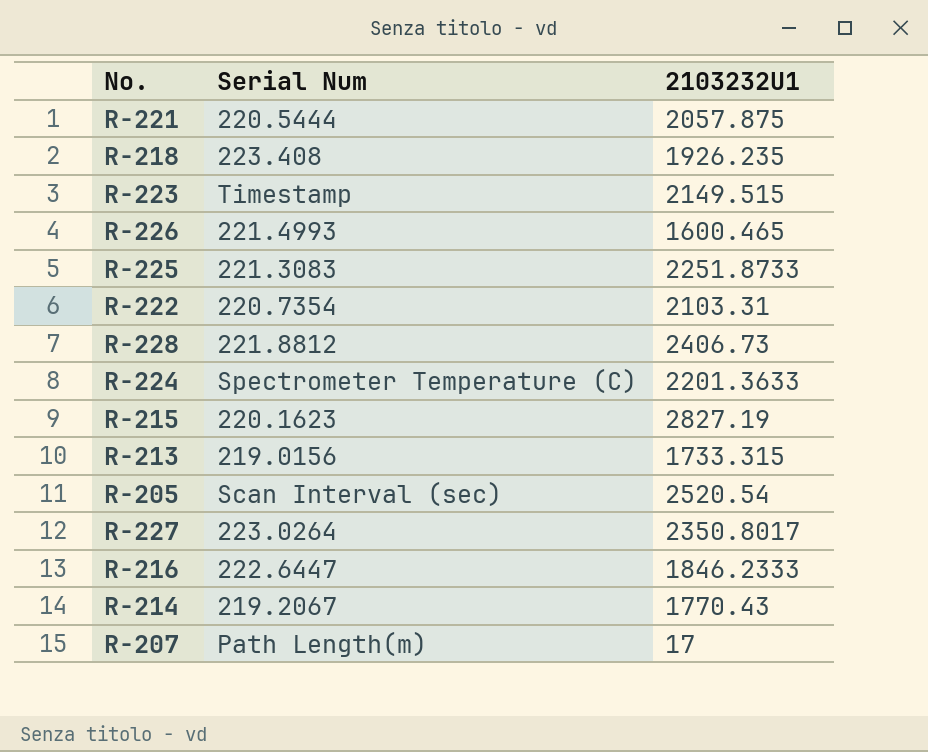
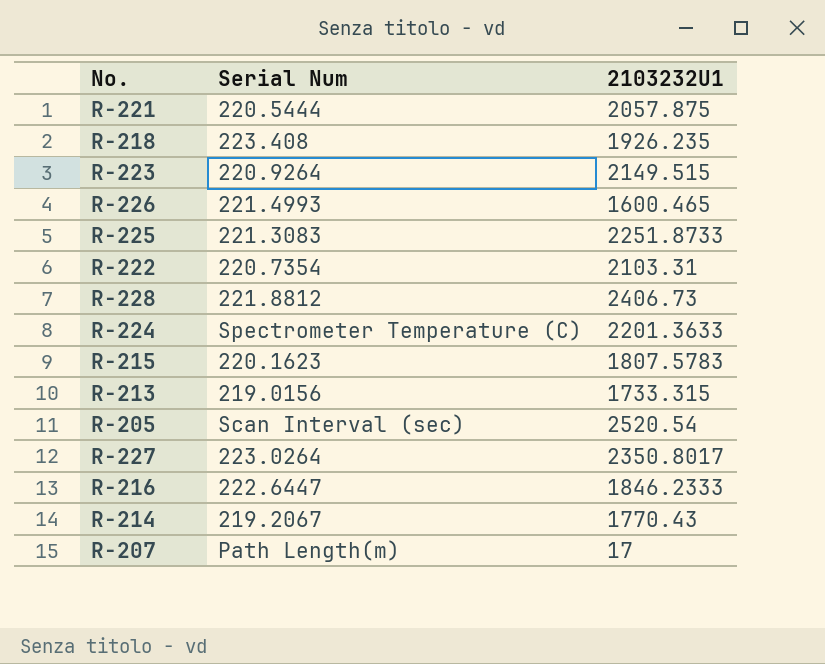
R-223 | Serial Num: Timestamp -> 220.9264
R-215 | 2103232U1: 2827.19 -> 1807.5783

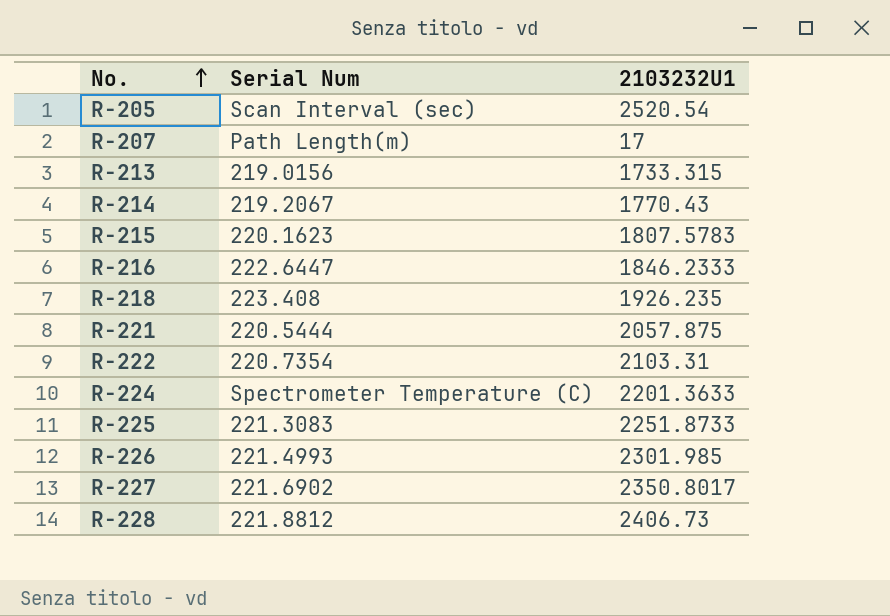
row order: none -> No. ascending
row R-223: 220.9264 | 2149.515 -> none
R-226 | 2103232U1: 1600.465 -> 2301.985
R-227 | Serial Num: 223.0264 -> 221.6902

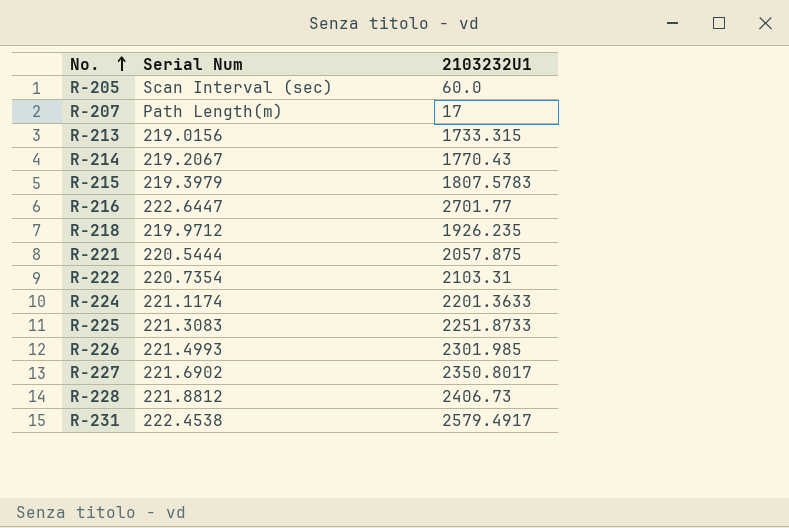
R-205 | 2103232U1: 2520.54 -> 60.0
R-215 | Serial Num: 220.1623 -> 219.3979
R-216 | 2103232U1: 1846.2333 -> 2701.77
R-218 | Serial Num: 223.408 -> 219.9712
R-224 | Serial Num: Spectrometer Temperature (C) -> 221.1174
row R-231: none -> 222.4538 | 2579.4917

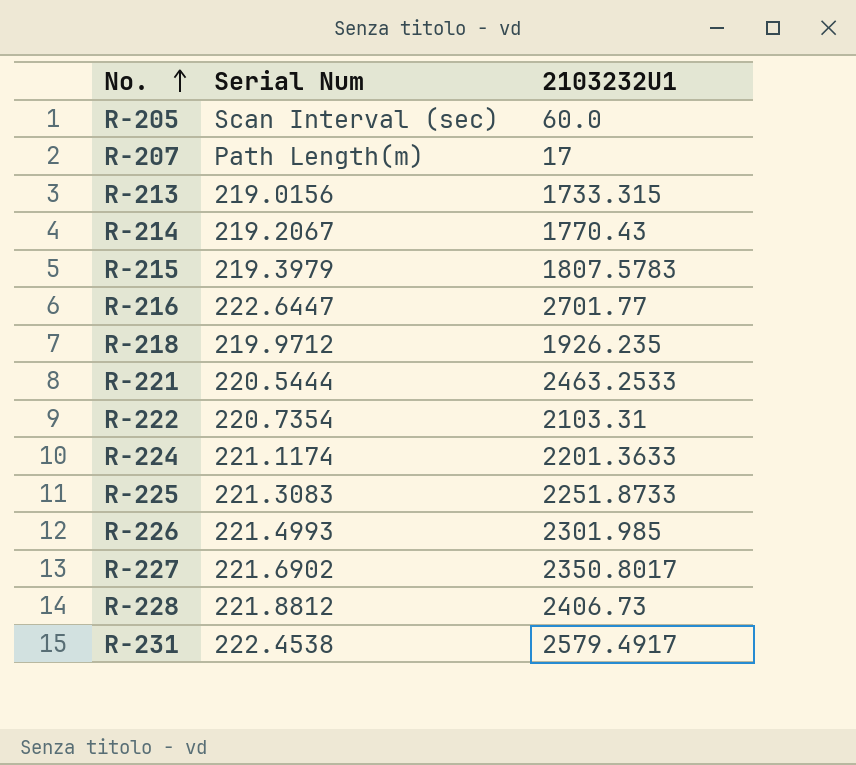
R-221 | 2103232U1: 2057.875 -> 2463.2533

